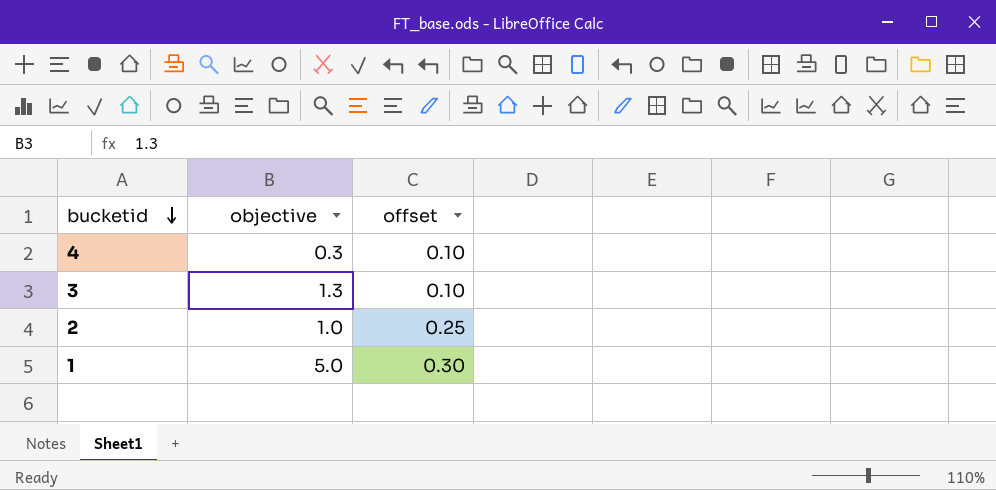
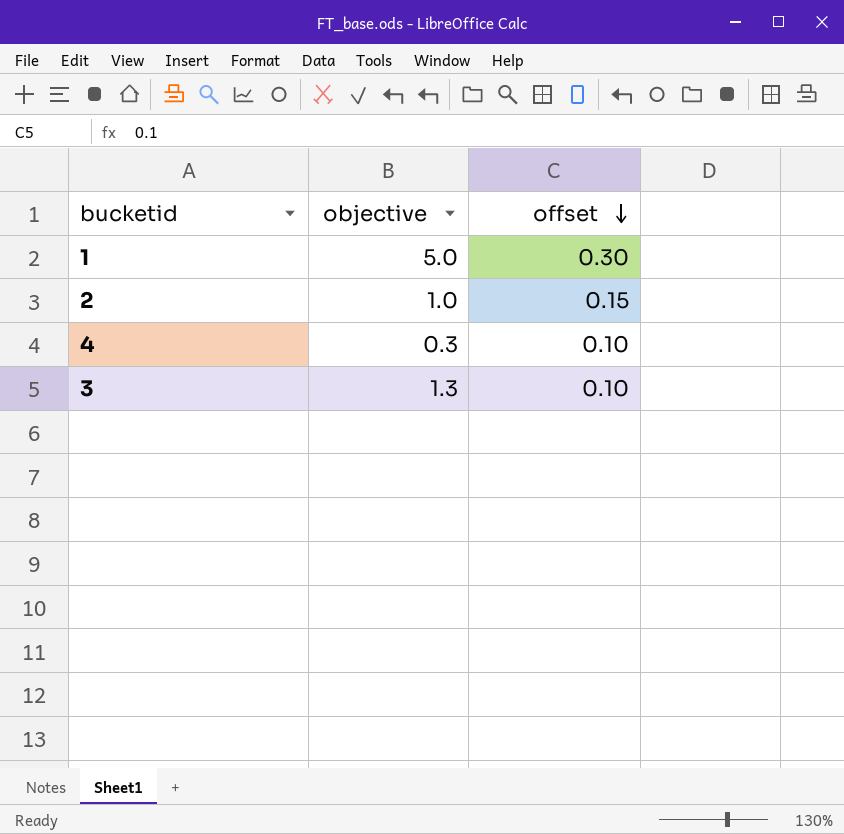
row order: bucketid descending -> offset descending
2 | offset: 0.25 -> 0.15

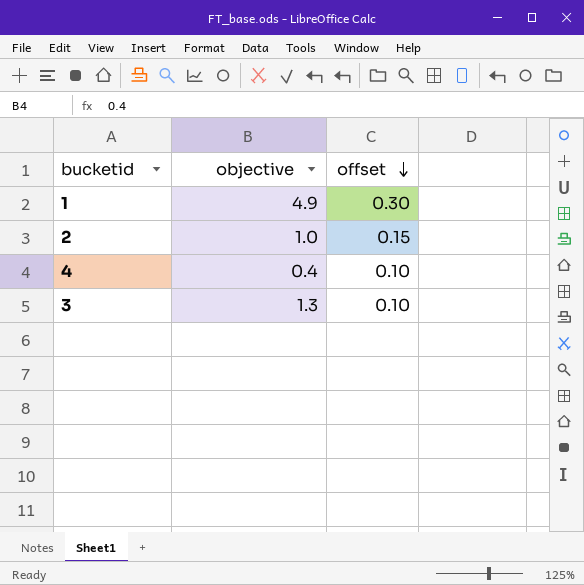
1 | objective: 5.0 -> 4.9
4 | objective: 0.3 -> 0.4

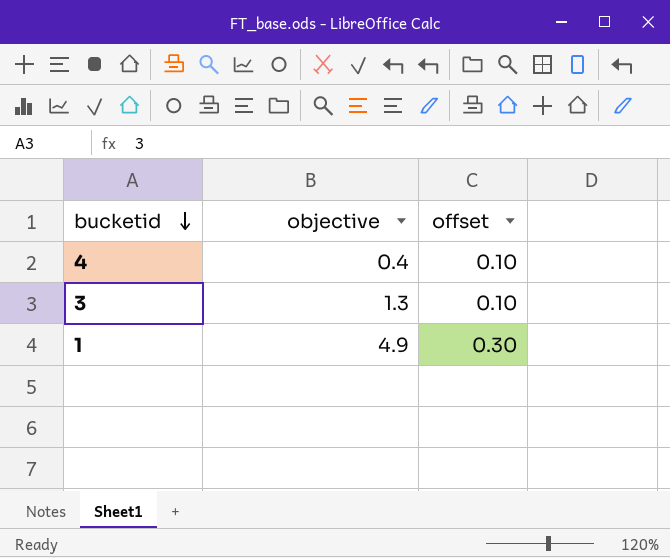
row order: offset descending -> bucketid descending
row 2: 1.0 | 0.15 -> none

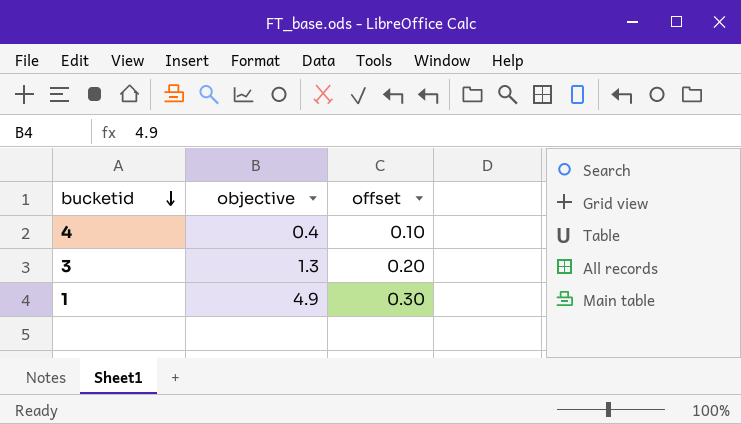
3 | offset: 0.10 -> 0.20

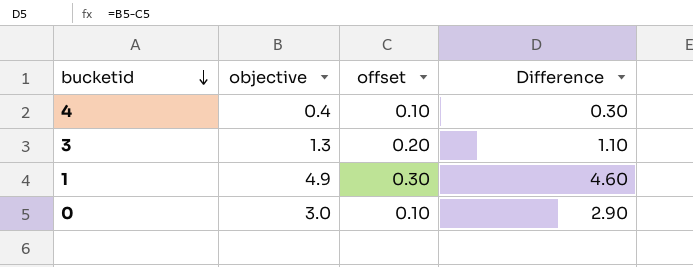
column Difference | formula: none -> [objective] - [offset]
row 0: none -> 3.0 | 0.10 | 2.90

